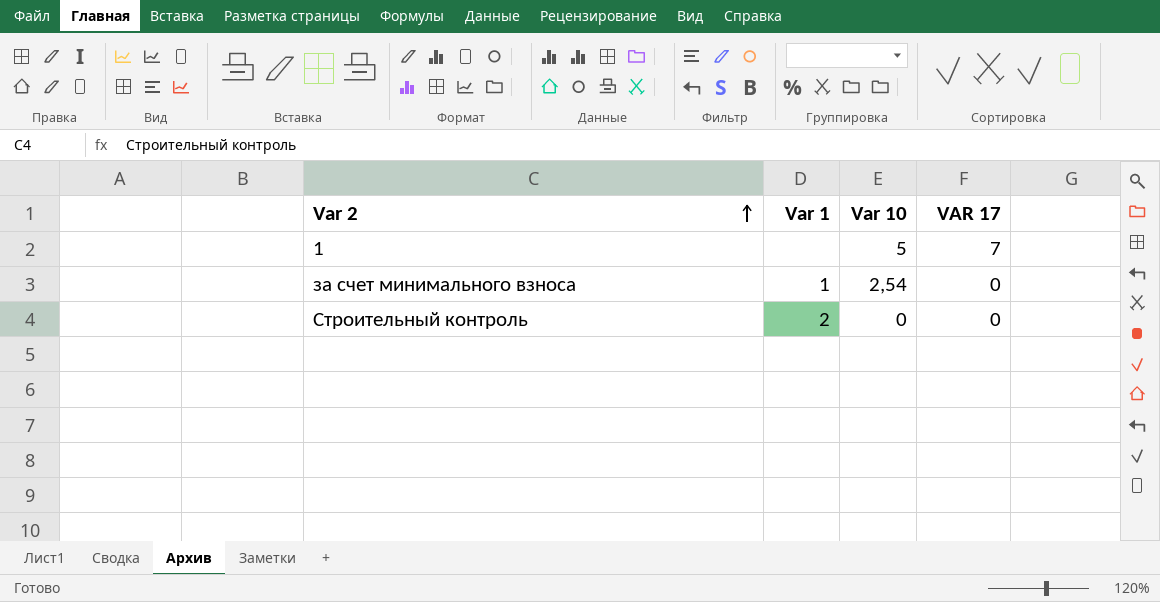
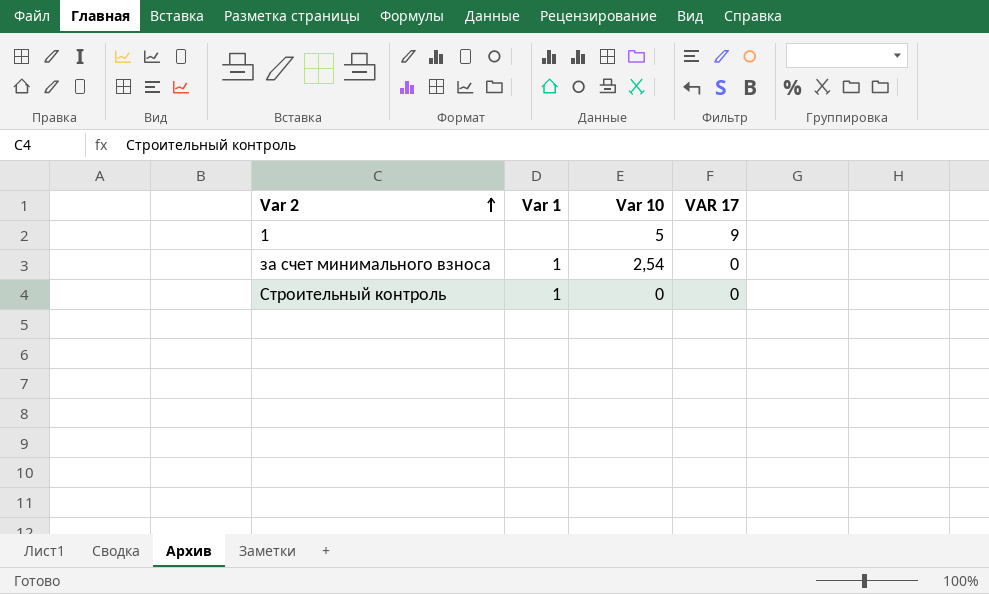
1 | VAR 17: 7 -> 9
Строительный контроль | Var 1: 2 -> 1

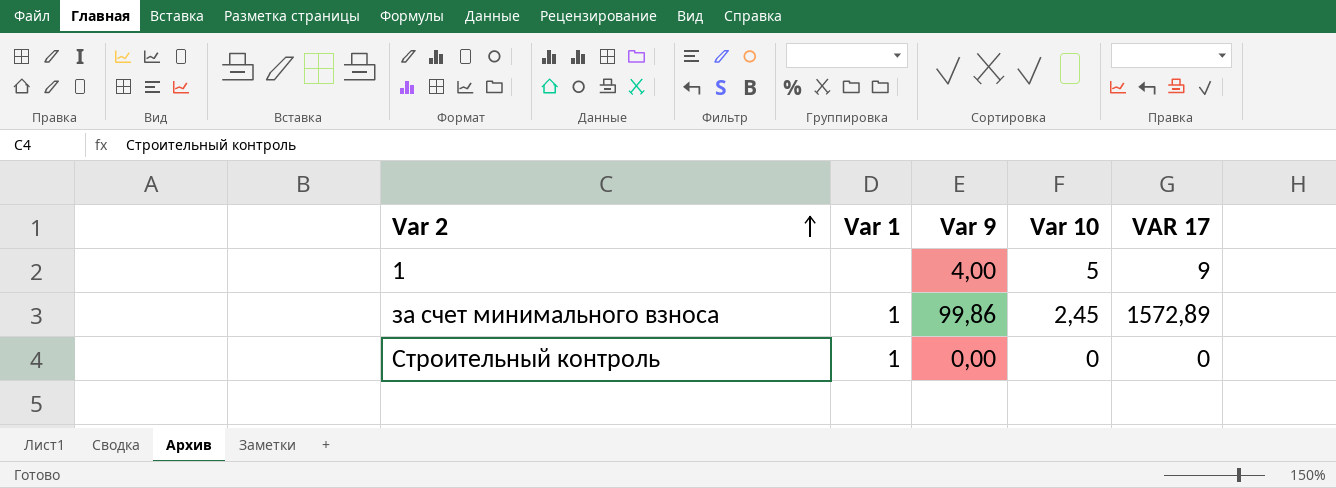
column Var 9 | position: none -> 3
за счет минимального взноса | Var 10: 2,54 -> 2,45
за счет минимального взноса | VAR 17: 0 -> 1572,89

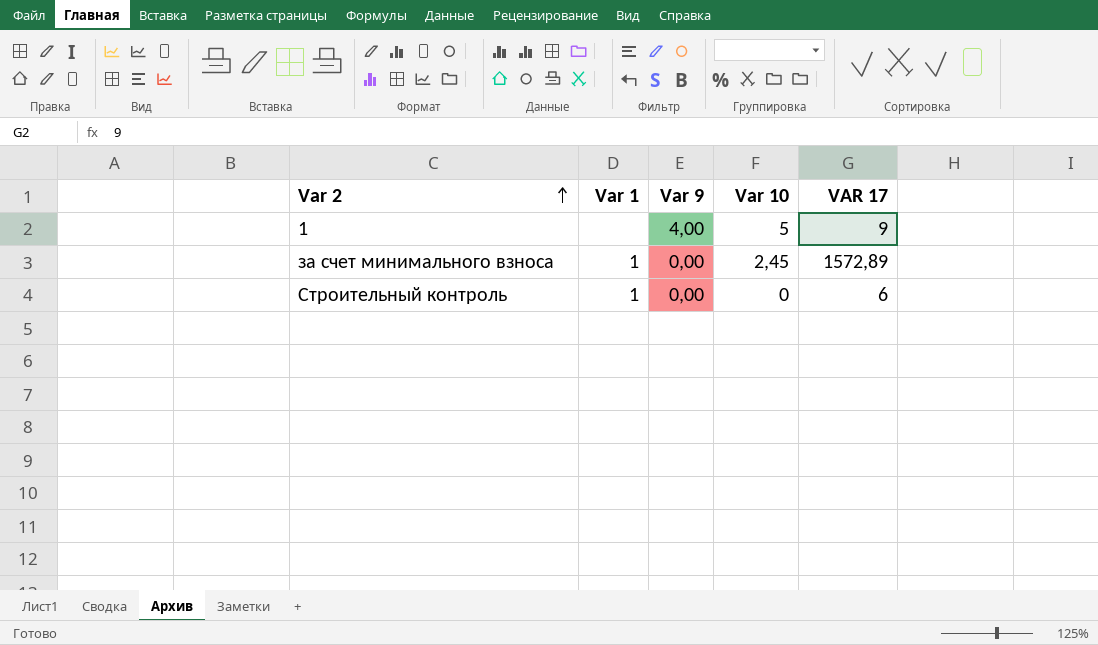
за счет минимального взноса | Var 9: 99,86 -> 0,00
Строительный контроль | VAR 17: 0 -> 6

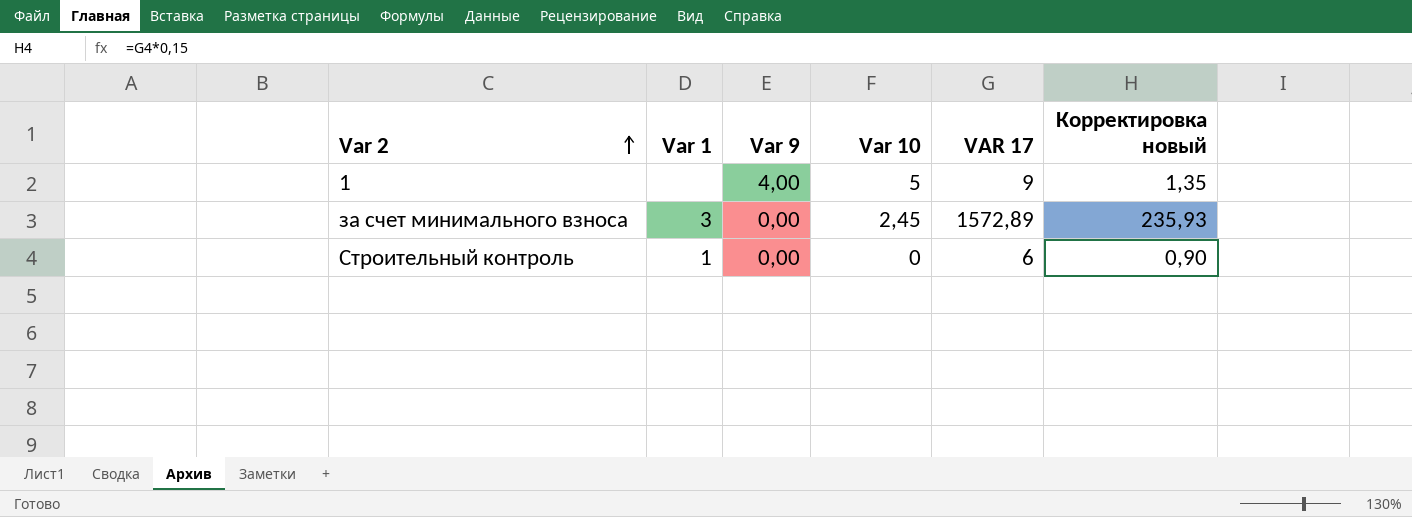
column Корректировка новый | formula: none -> [VAR 17] * 0,15
за счет минимального взноса | Var 1: 1 -> 3

